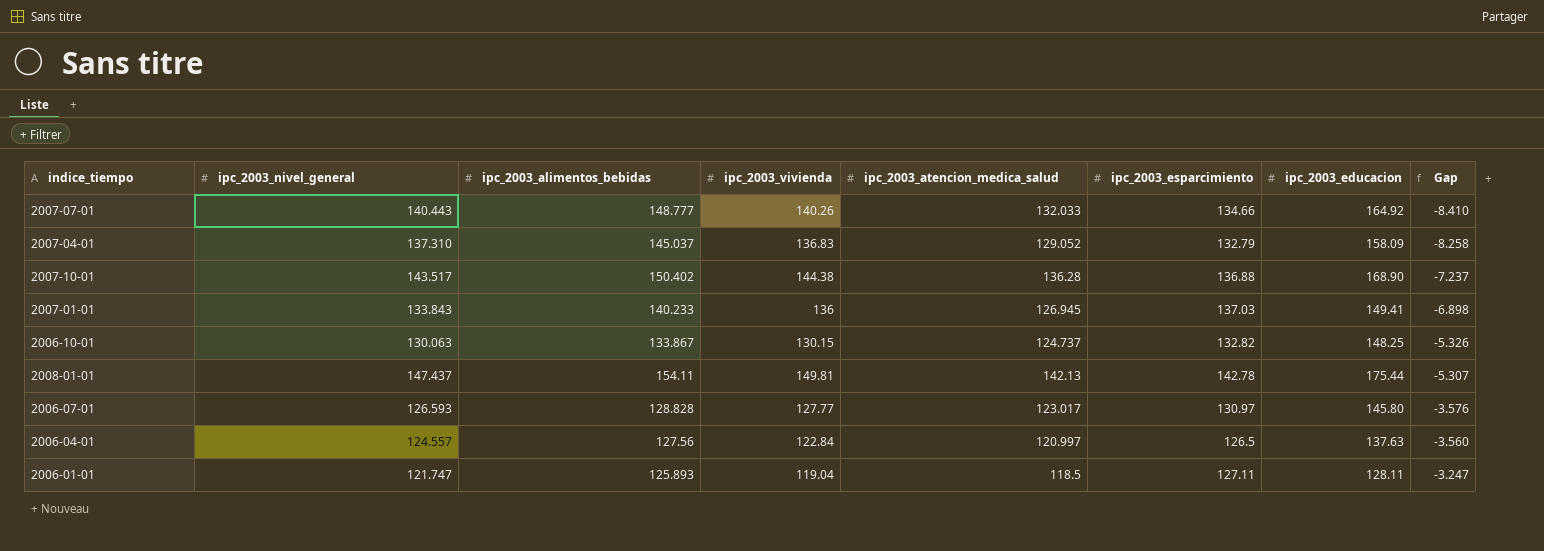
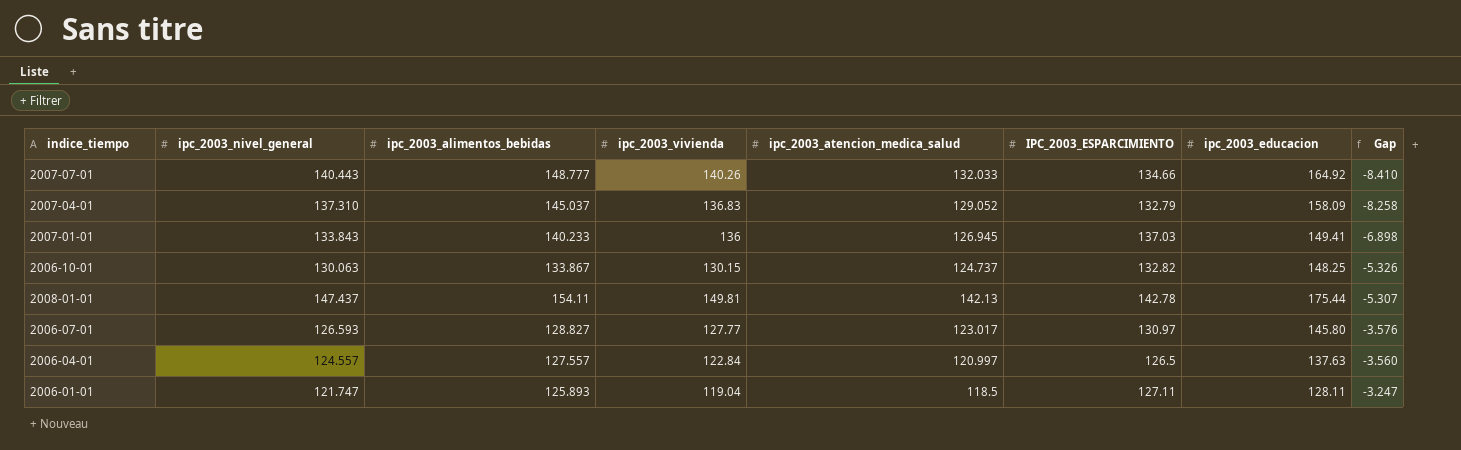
column name: ipc_2003_esparcimiento -> IPC_2003_ESPARCIMIENTO
row 2007-10-01: 143.517 | 150.402 | 144.38 | 136.28 | 136.88 | 168.90 | -7.237 -> none
2006-07-01 | ipc_2003_alimentos_bebidas: 128.828 -> 128.827
2006-04-01 | ipc_2003_alimentos_bebidas: 127.56 -> 127.557

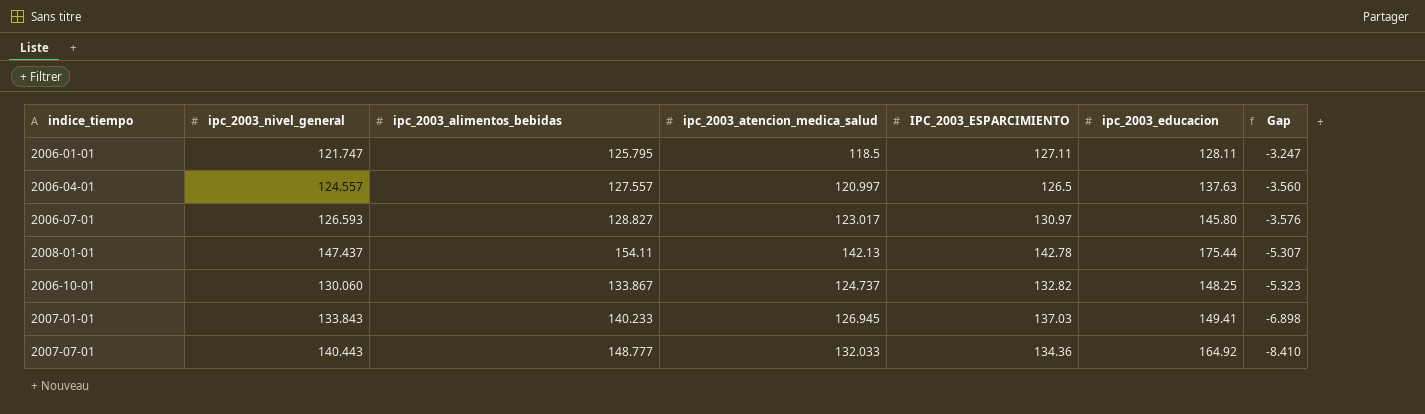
row order: Gap ascending -> Gap descending
column ipc_2003_vivienda | position: 4 -> none
row 2007-04-01: 137.310 | 145.037 | 136.83 | 129.052 | 132.79 | 158.09 | -8.258 -> none
2006-01-01 | ipc_2003_alimentos_bebidas: 125.893 -> 125.795
2006-10-01 | ipc_2003_nivel_general: 130.063 -> 130.060
2006-10-01 | Gap: -5.326 -> -5.323
2007-07-01 | IPC_2003_ESPARCIMIENTO: 134.66 -> 134.36

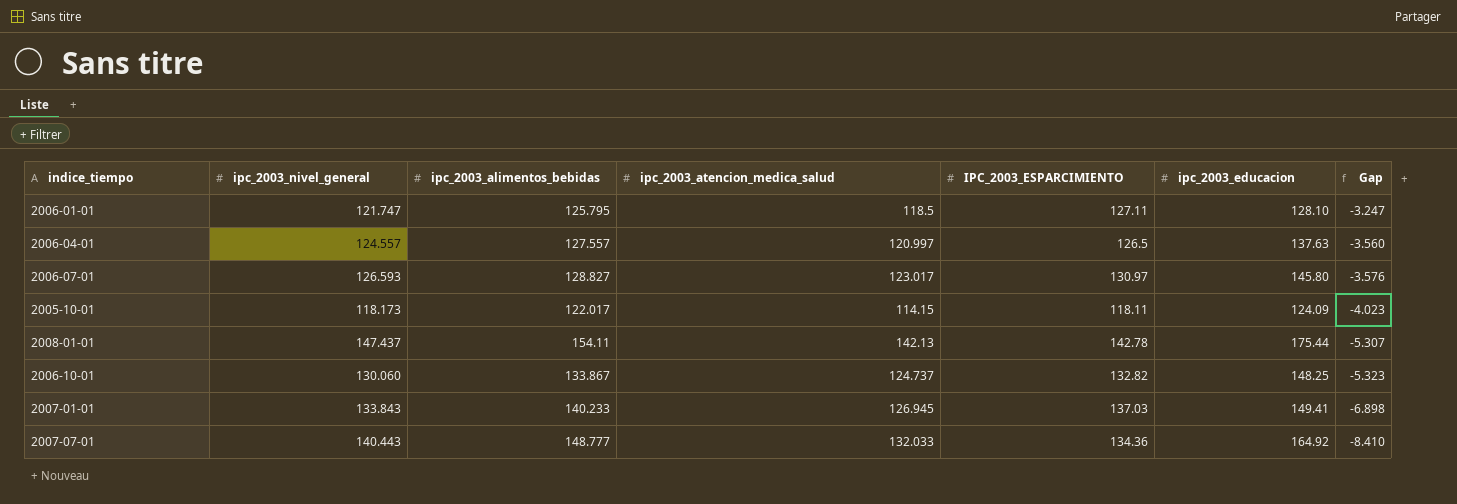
2006-01-01 | ipc_2003_educacion: 128.11 -> 128.10
row 2005-10-01: none -> 118.173 | 122.017 | 114.15 | 118.11 | 124.09 | -4.023

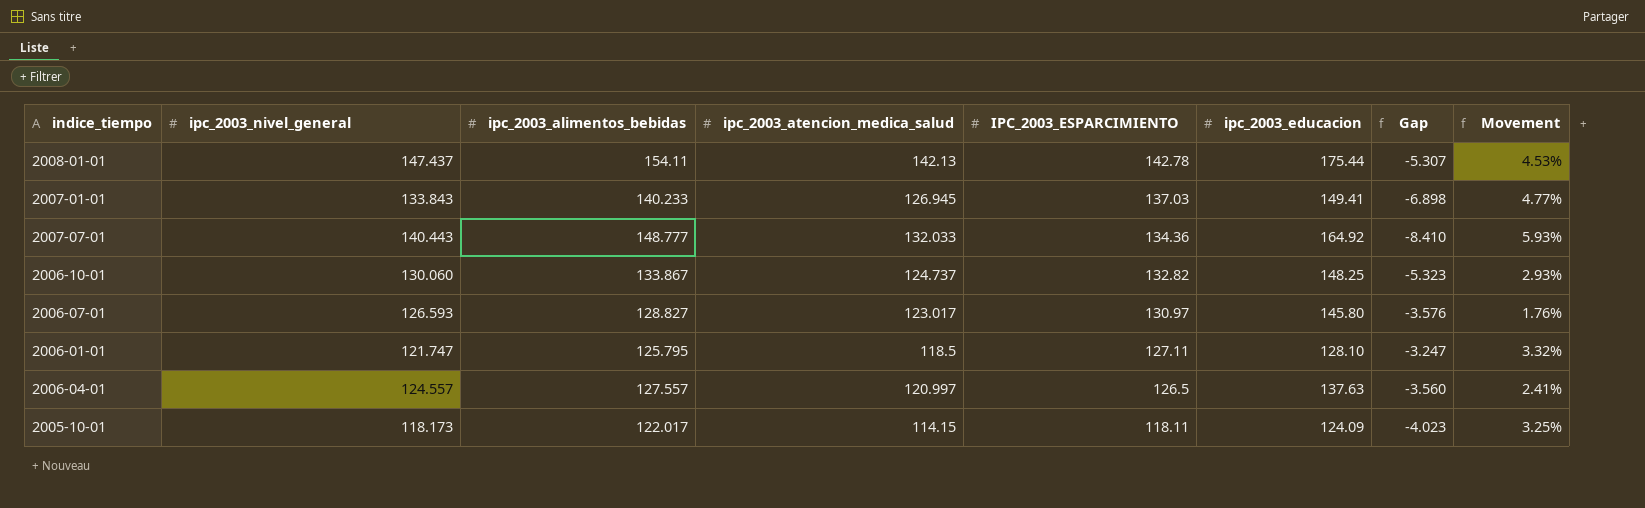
row order: Gap descending -> IPC_2003_ESPARCIMIENTO descending
column Movement | formula: none -> ([ipc_2003_alimentos_bebidas] - [ipc_2003_nivel_general]) / [ipc_2003_nivel_general]

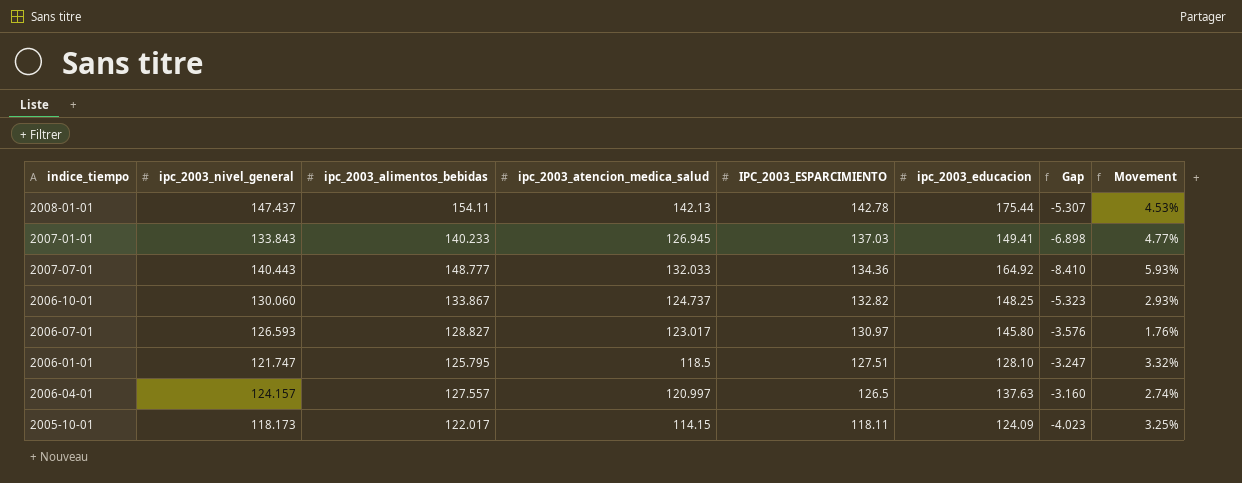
2006-01-01 | IPC_2003_ESPARCIMIENTO: 127.11 -> 127.51
2006-04-01 | ipc_2003_nivel_general: 124.557 -> 124.157
2006-04-01 | Gap: -3.560 -> -3.160
2006-04-01 | Movement: 2.41% -> 2.74%

